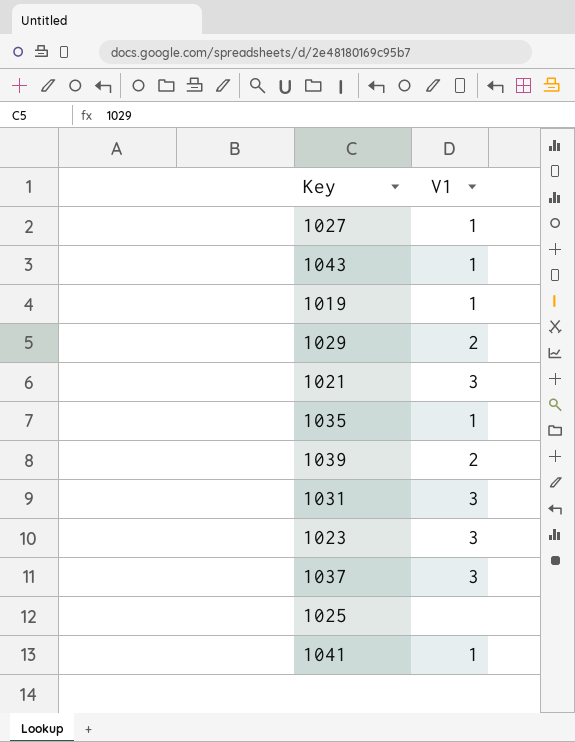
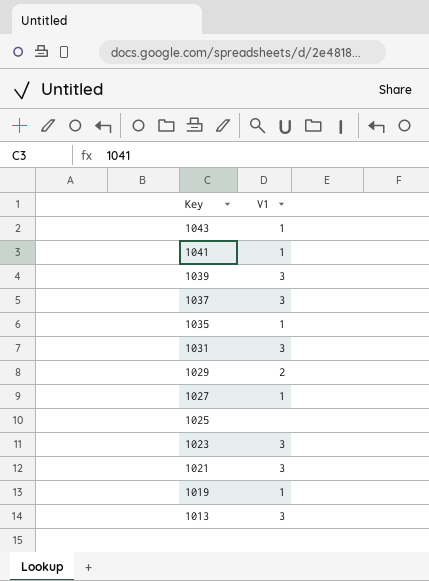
row order: none -> Key descending
1039 | V1: 2 -> 3
row 1013: none -> 3

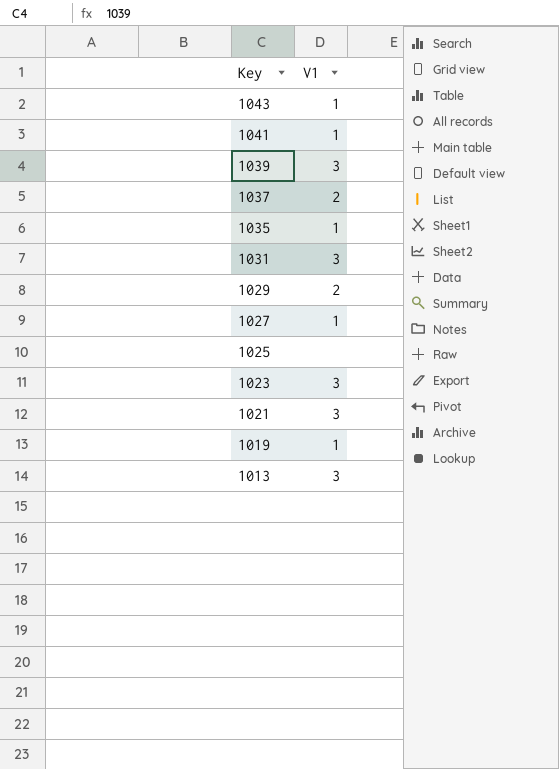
1037 | V1: 3 -> 2

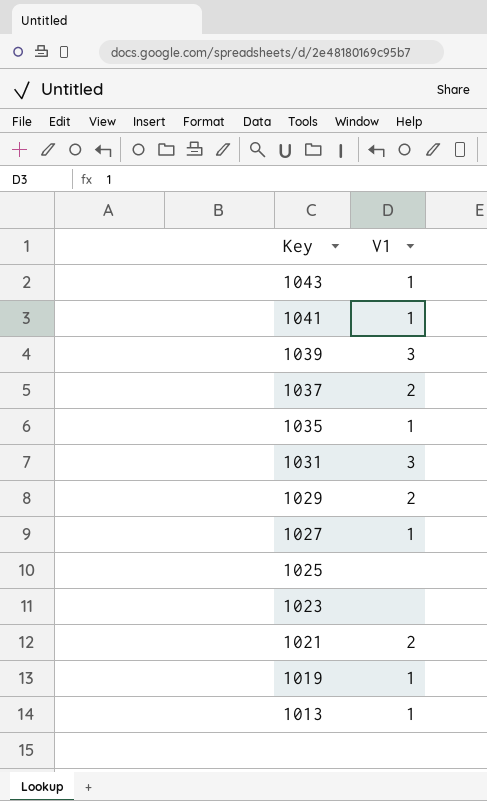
1023 | V1: 3 -> none
1021 | V1: 3 -> 2
1013 | V1: 3 -> 1

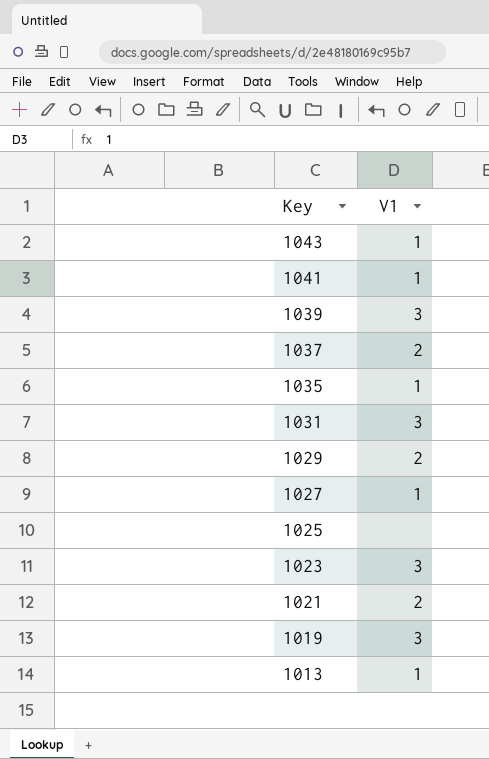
1023 | V1: none -> 3
1019 | V1: 1 -> 3

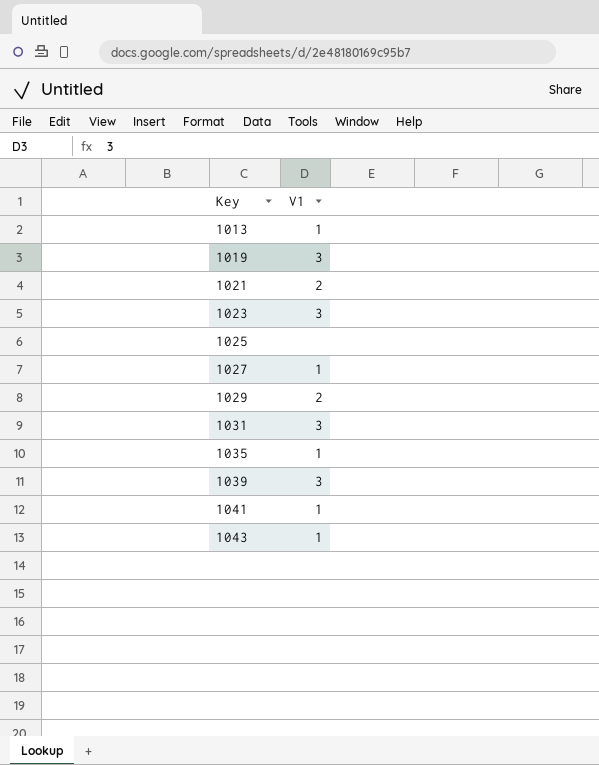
row order: Key descending -> Key ascending
row 1037: 2 -> none

